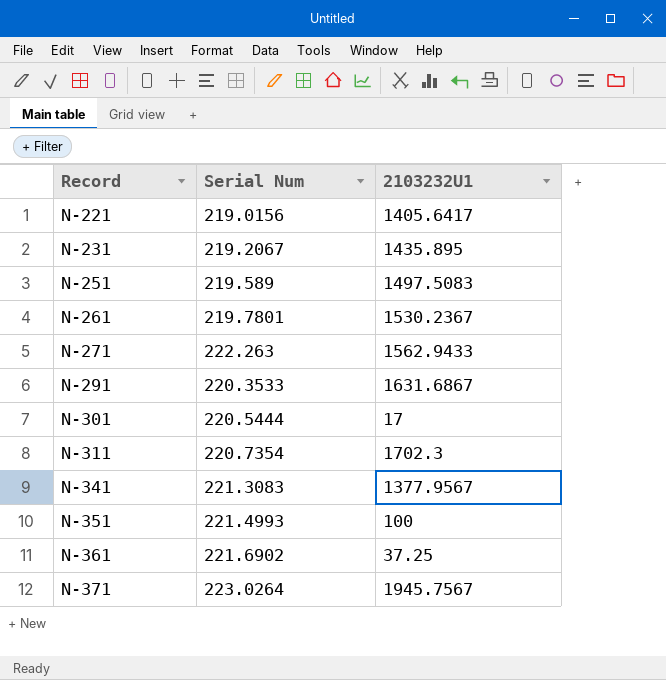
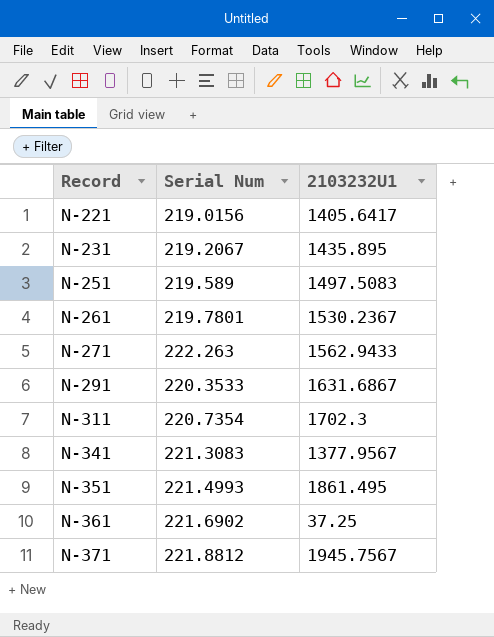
row N-301: 220.5444 | 17 -> none
N-351 | 2103232U1: 100 -> 1861.495
N-371 | Serial Num: 223.0264 -> 221.8812

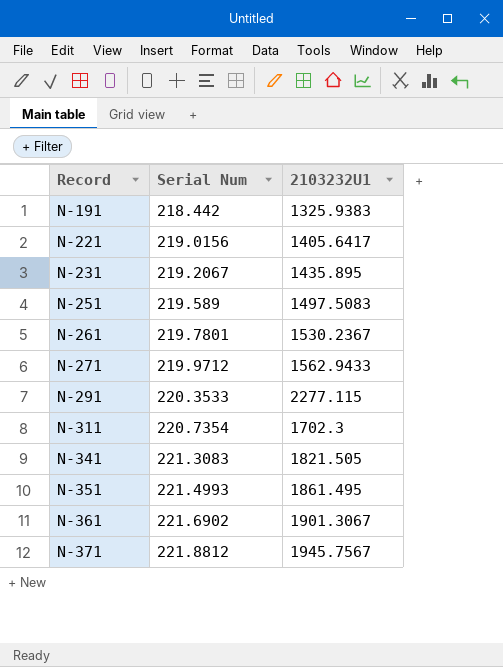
row N-191: none -> 218.442 | 1325.9383
N-271 | Serial Num: 222.263 -> 219.9712
N-291 | 2103232U1: 1631.6867 -> 2277.115
N-341 | 2103232U1: 1377.9567 -> 1821.505
N-361 | 2103232U1: 37.25 -> 1901.3067

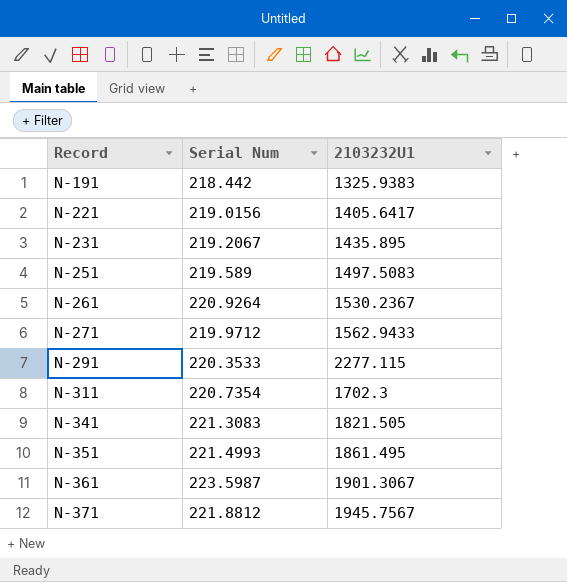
N-261 | Serial Num: 219.7801 -> 220.9264
N-361 | Serial Num: 221.6902 -> 223.5987

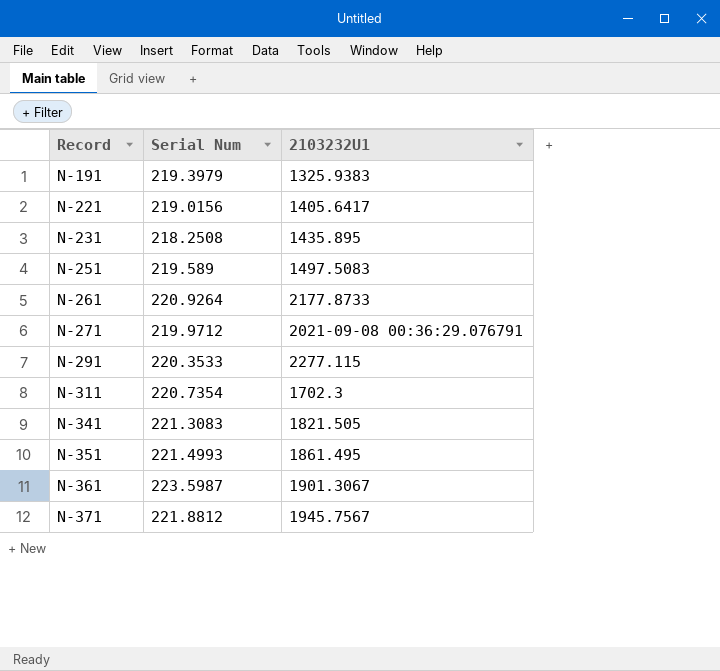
N-191 | Serial Num: 218.442 -> 219.3979
N-231 | Serial Num: 219.2067 -> 218.2508
N-261 | 2103232U1: 1530.2367 -> 2177.8733
N-271 | 2103232U1: 1562.9433 -> 2021-09-08 00:36:29.076791

